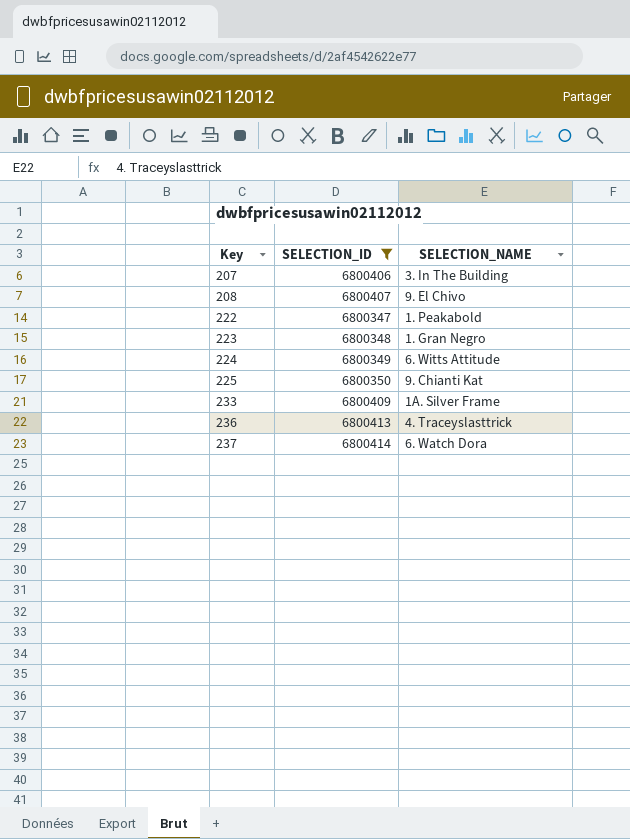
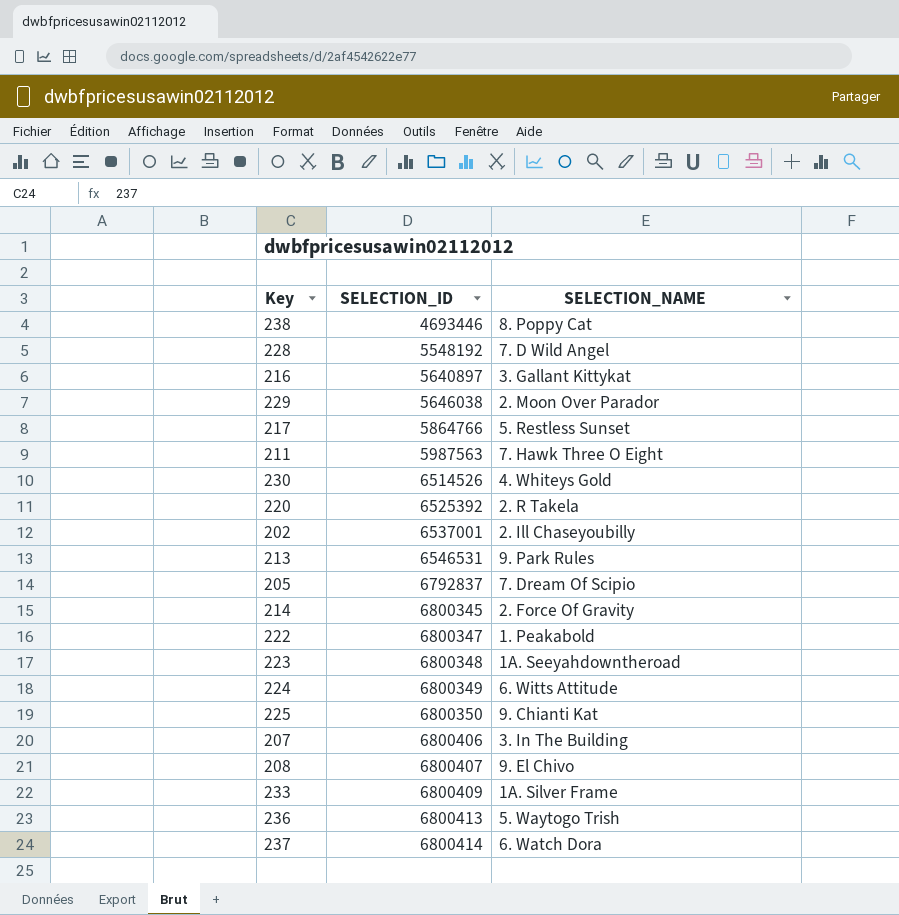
filter: SELECTION_ID >= 6800347 -> none
row order: Key ascending -> SELECTION_ID ascending
223 | SELECTION_NAME: 1. Gran Negro -> 1A. Seeyahdowntheroad
236 | SELECTION_NAME: 4. Traceyslasttrick -> 5. Waytogo Trish

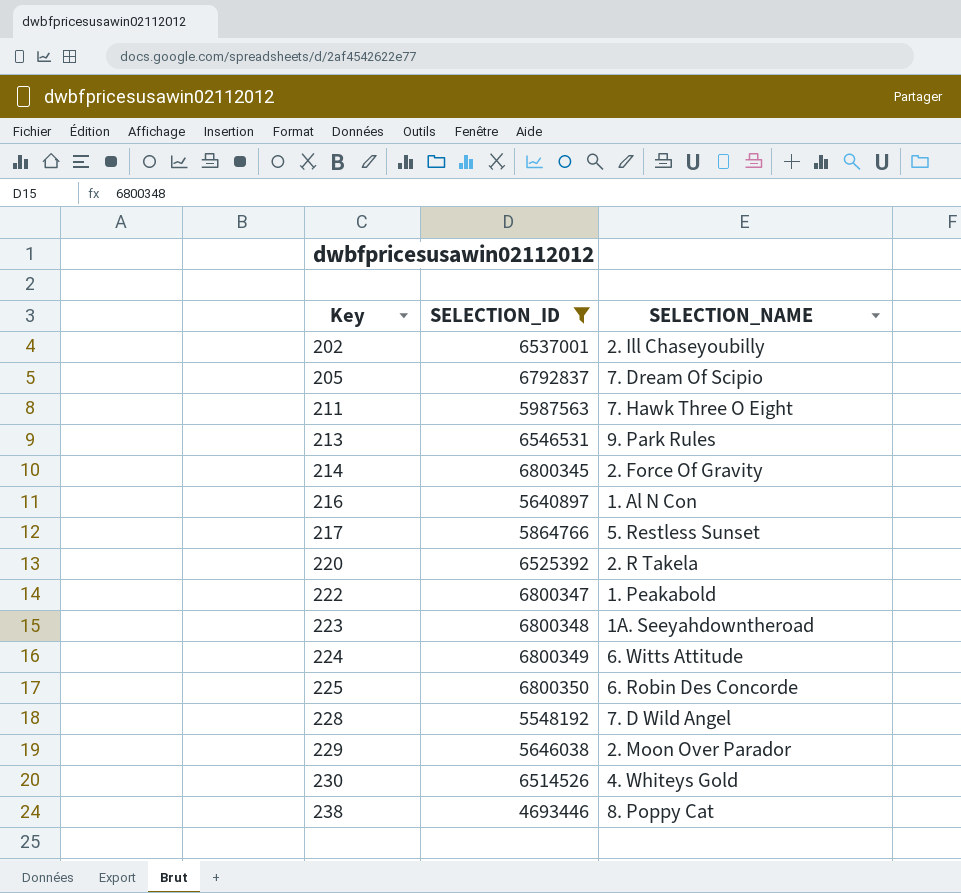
filter: none -> SELECTION_ID <= 6800350
row order: SELECTION_ID ascending -> Key ascending
216 | SELECTION_NAME: 3. Gallant Kittykat -> 1. Al N Con
225 | SELECTION_NAME: 9. Chianti Kat -> 6. Robin Des Concorde

